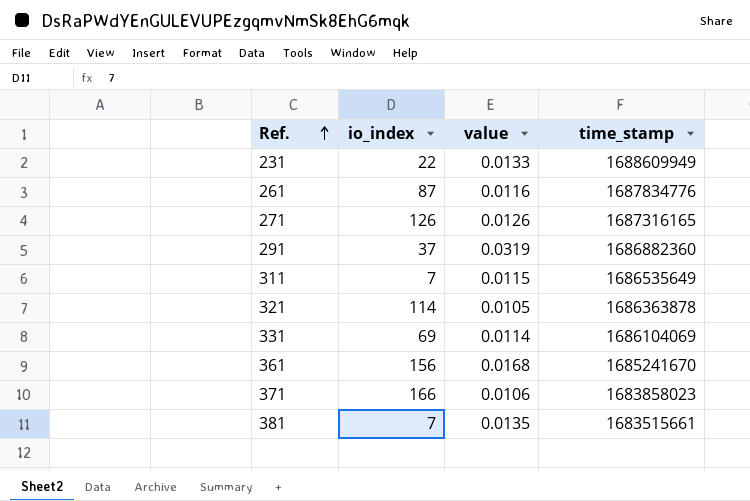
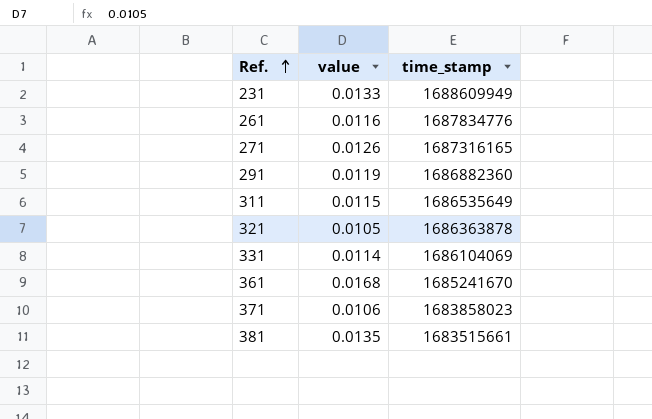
column io_index | position: 2 -> none
291 | value: 0.0319 -> 0.0119

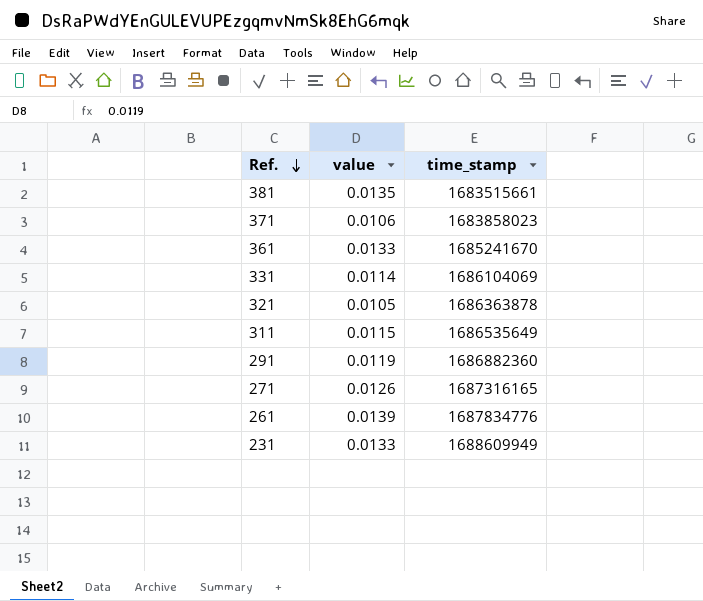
row order: Ref. ascending -> Ref. descending
361 | value: 0.0168 -> 0.0133
261 | value: 0.0116 -> 0.0139

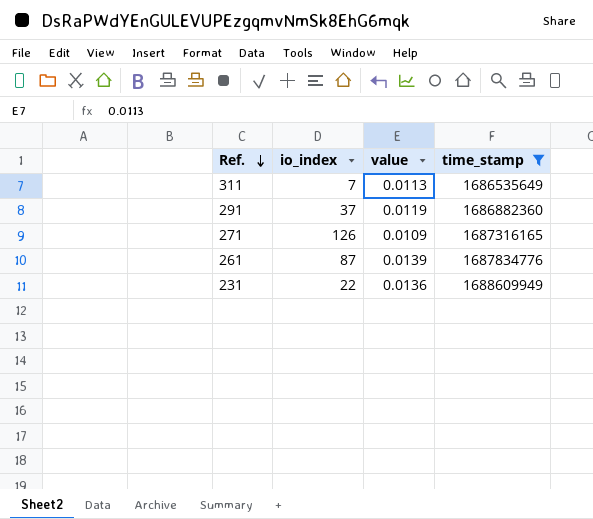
filter: none -> time_stamp >= 1686535649
column io_index | position: none -> 2
311 | value: 0.0115 -> 0.0113
271 | value: 0.0126 -> 0.0109
231 | value: 0.0133 -> 0.0136

